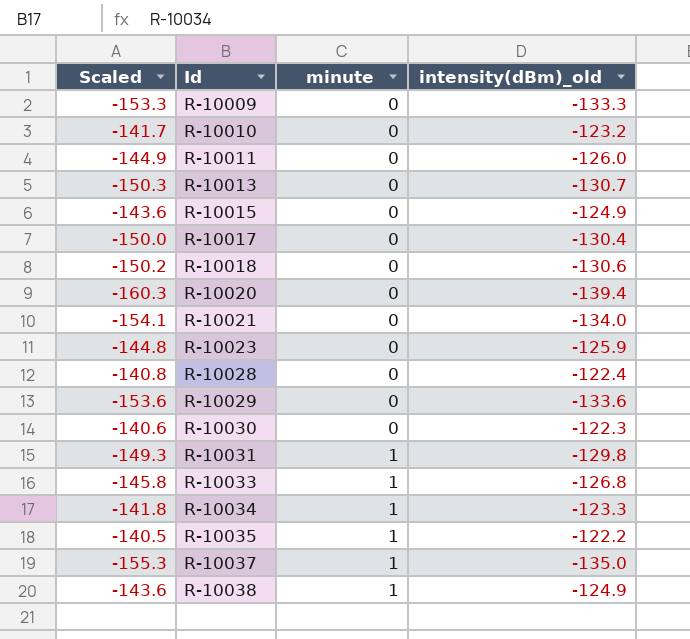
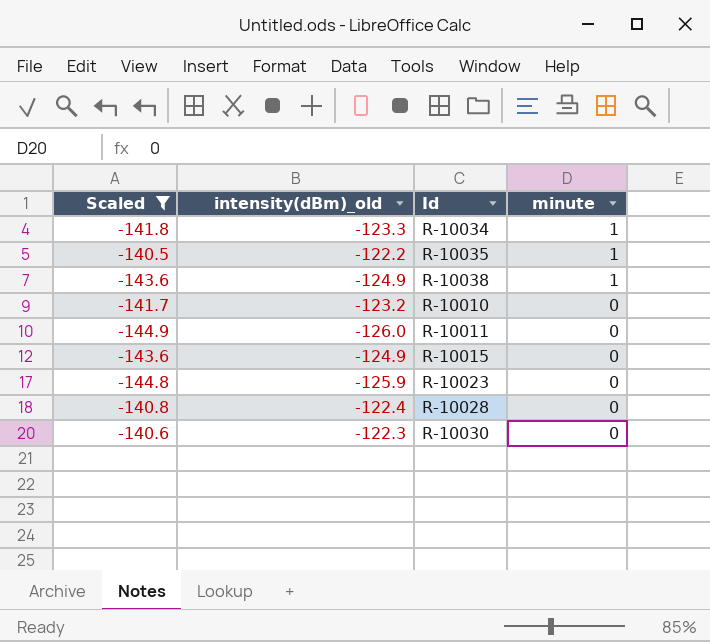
filter: none -> Scaled >= -144.9
row order: Id ascending -> minute descending
column intensity(dBm)_old | position: 4 -> 2

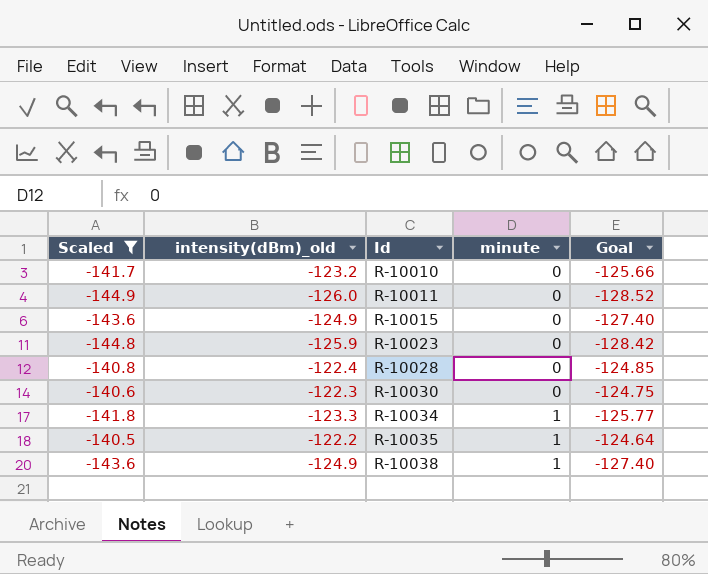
row order: minute descending -> Id ascending
column Goal | formula: none -> [intensity(dBm)_old] * 1.02

